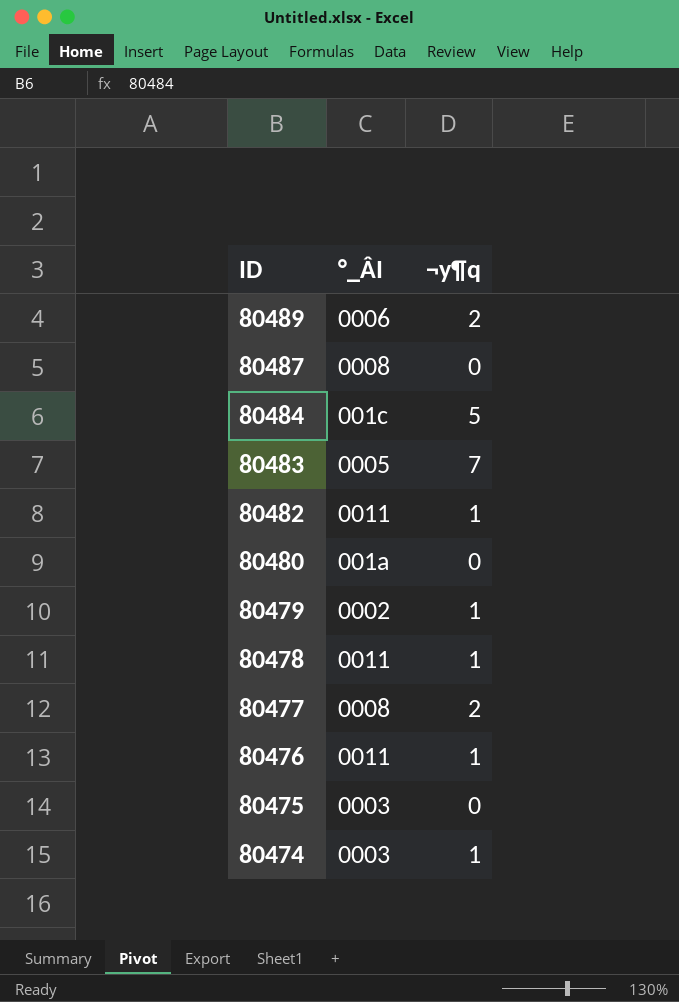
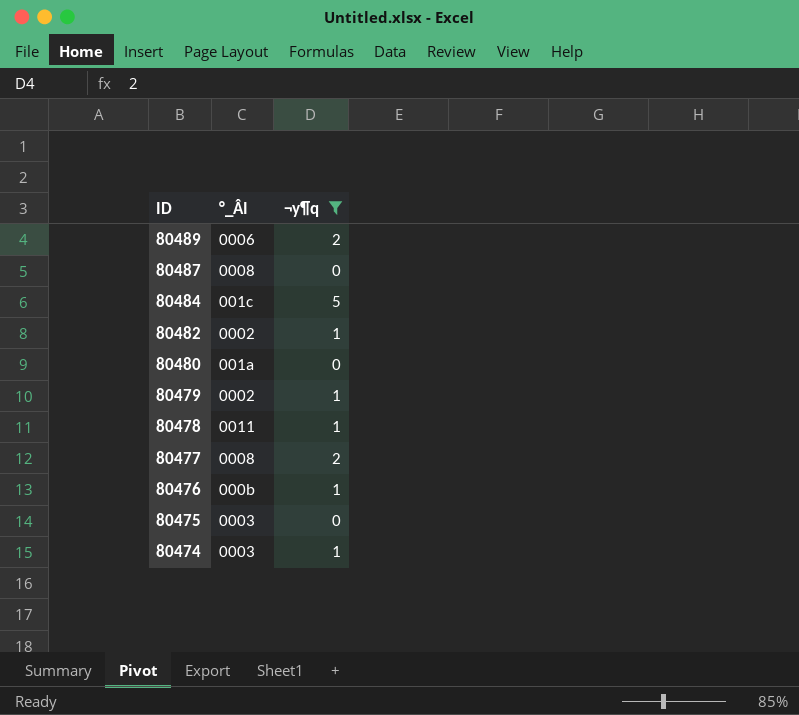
filter: none -> ¬y¶q != 7
80482 | °_ÂI: 0011 -> 0002
80476 | °_ÂI: 0011 -> 000b

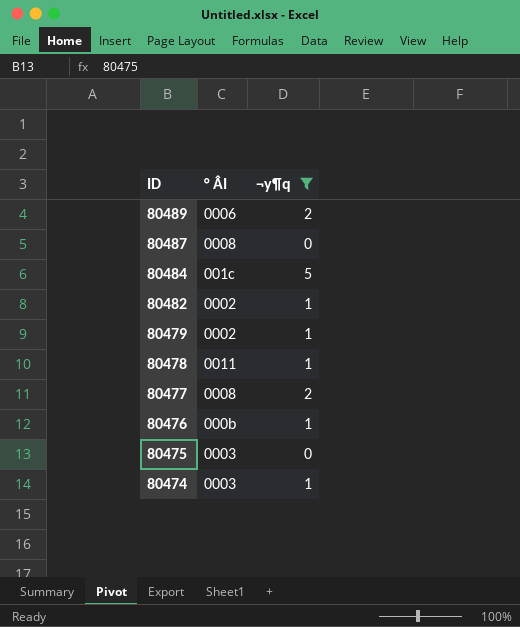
column name: °_ÂI -> ° ÂI
row 80480: 001a | 0 -> none

